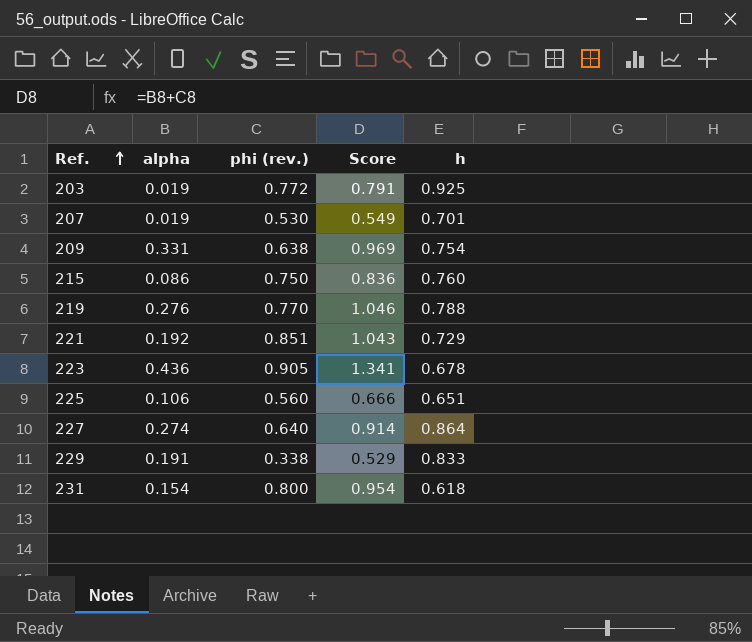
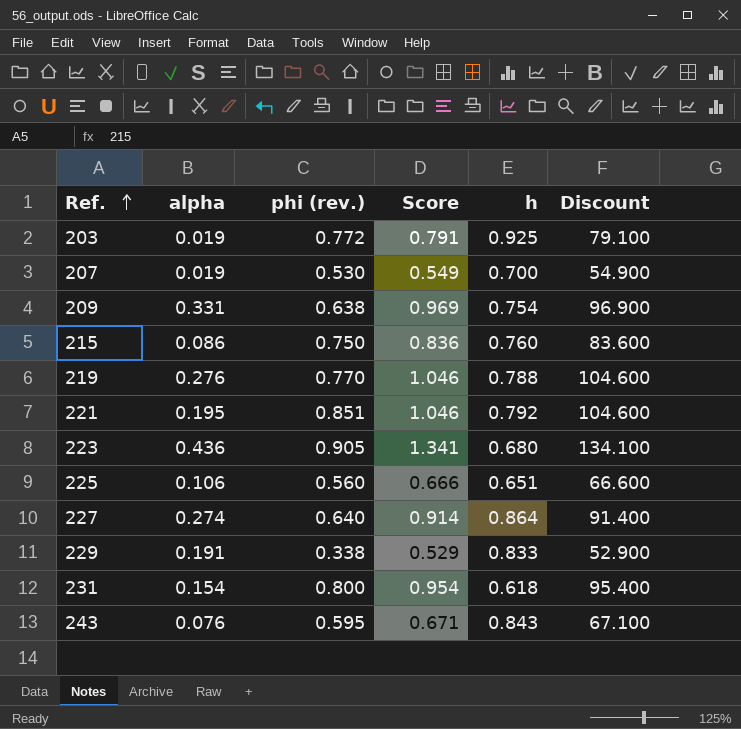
column Discount | formula: none -> [Score] * 100
207 | h: 0.701 -> 0.700
221 | alpha: 0.192 -> 0.195
221 | Score: 1.043 -> 1.046
221 | h: 0.729 -> 0.792
223 | h: 0.678 -> 0.680
row 243: none -> 0.076 | 0.595 | 0.671 | 0.843 | 67.100

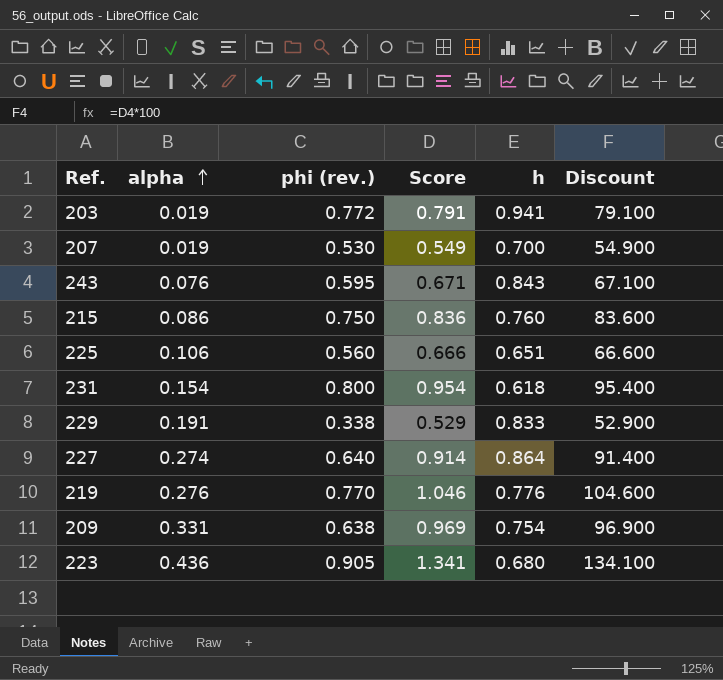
row order: Ref. ascending -> alpha ascending
row 221: 0.195 | 0.851 | 1.046 | 0.792 | 104.600 -> none
203 | h: 0.925 -> 0.941
219 | h: 0.788 -> 0.776

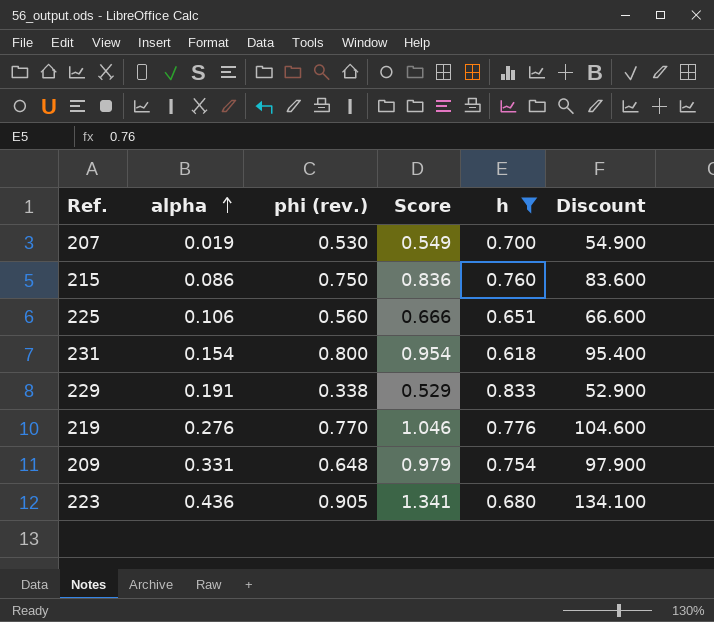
filter: none -> h <= 0.833
209 | phi (rev.): 0.638 -> 0.648
209 | Score: 0.969 -> 0.979
209 | Discount: 96.900 -> 97.900

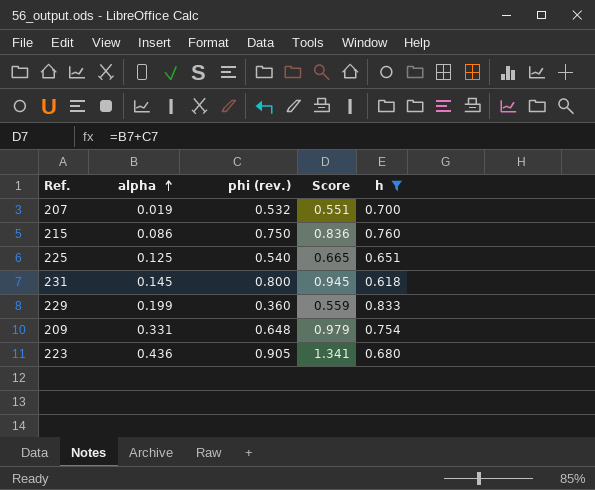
column Discount | formula: [Score] * 100 -> none
row 219: 0.276 | 0.770 | 1.046 | 0.776 | 104.600 -> none
207 | phi (rev.): 0.530 -> 0.532
207 | Score: 0.549 -> 0.551
225 | alpha: 0.106 -> 0.125
225 | phi (rev.): 0.560 -> 0.540
225 | Score: 0.666 -> 0.665
231 | alpha: 0.154 -> 0.145
231 | Score: 0.954 -> 0.945
229 | alpha: 0.191 -> 0.199
229 | phi (rev.): 0.338 -> 0.360
229 | Score: 0.529 -> 0.559

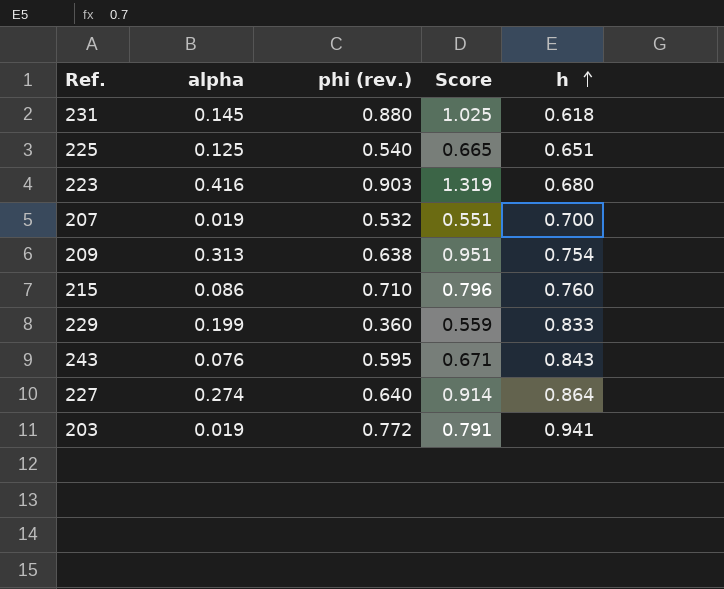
filter: h <= 0.833 -> none
row order: alpha ascending -> h ascending
231 | phi (rev.): 0.800 -> 0.880
231 | Score: 0.945 -> 1.025
223 | alpha: 0.436 -> 0.416
223 | phi (rev.): 0.905 -> 0.903
223 | Score: 1.341 -> 1.319
209 | alpha: 0.331 -> 0.313
209 | phi (rev.): 0.648 -> 0.638
209 | Score: 0.979 -> 0.951
215 | phi (rev.): 0.750 -> 0.710
215 | Score: 0.836 -> 0.796

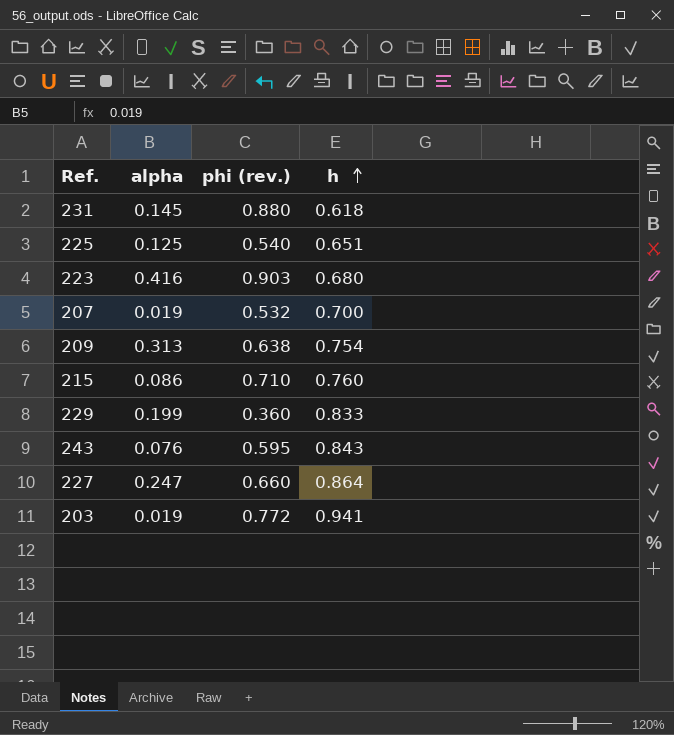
column Score | formula: [alpha] + [phi (rev.)] -> none
227 | alpha: 0.274 -> 0.247
227 | phi (rev.): 0.640 -> 0.660

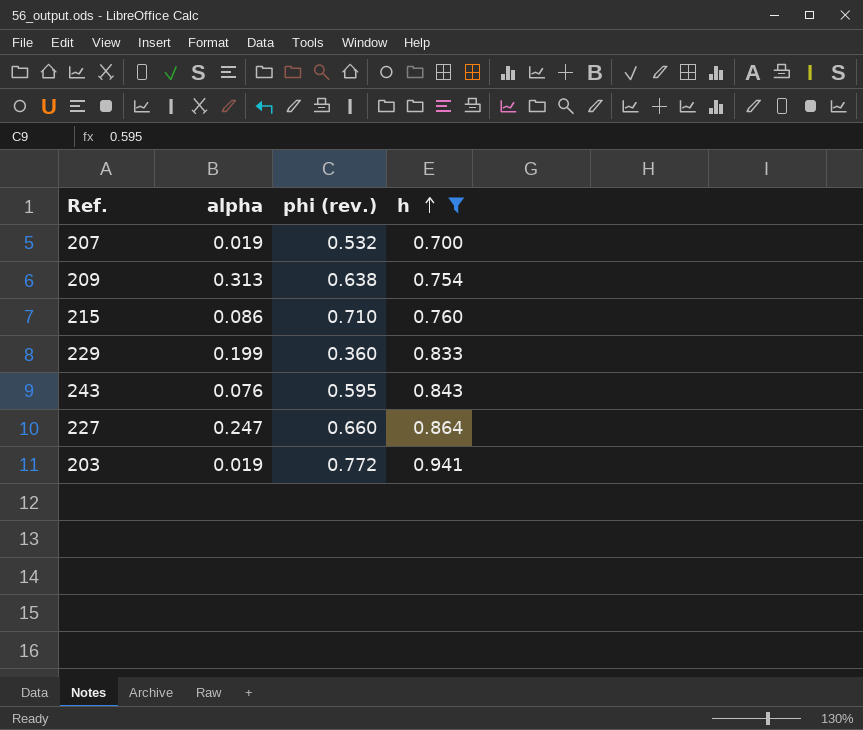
filter: none -> h >= 0.700

